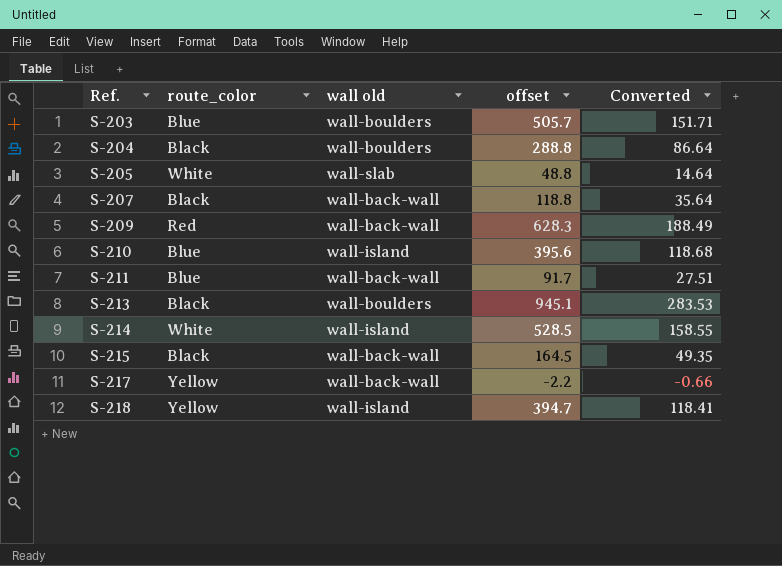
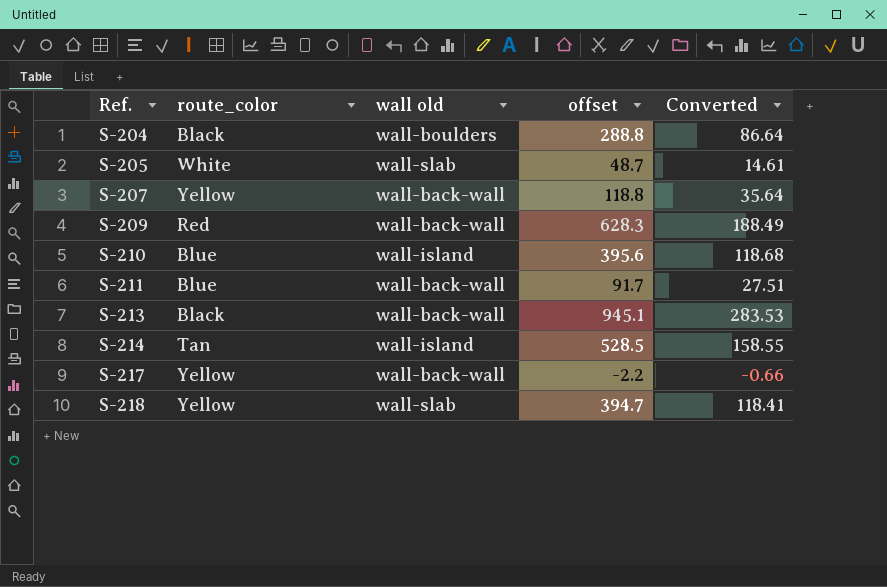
row S-203: Blue | wall-boulders | 505.7 | 151.71 -> none
row S-215: Black | wall-back-wall | 164.5 | 49.35 -> none
S-205 | offset: 48.8 -> 48.7
S-205 | Converted: 14.64 -> 14.61
S-207 | route_color: Black -> Yellow
S-213 | wall old: wall-boulders -> wall-back-wall
S-214 | route_color: White -> Tan
S-218 | wall old: wall-island -> wall-slab

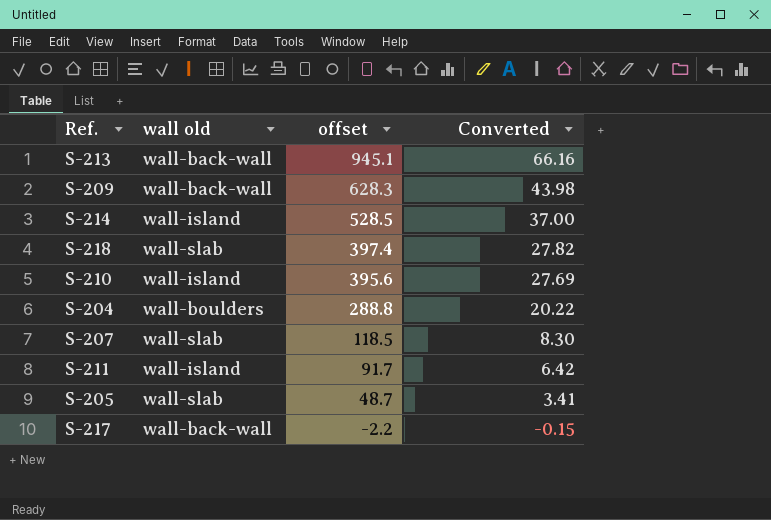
row order: Ref. ascending -> offset descending
column route_color | position: 2 -> none
column Converted | formula: [offset] * 0.3 -> [offset] * 0.07
S-218 | offset: 394.7 -> 397.4
S-207 | wall old: wall-back-wall -> wall-slab
S-207 | offset: 118.8 -> 118.5
S-211 | wall old: wall-back-wall -> wall-island

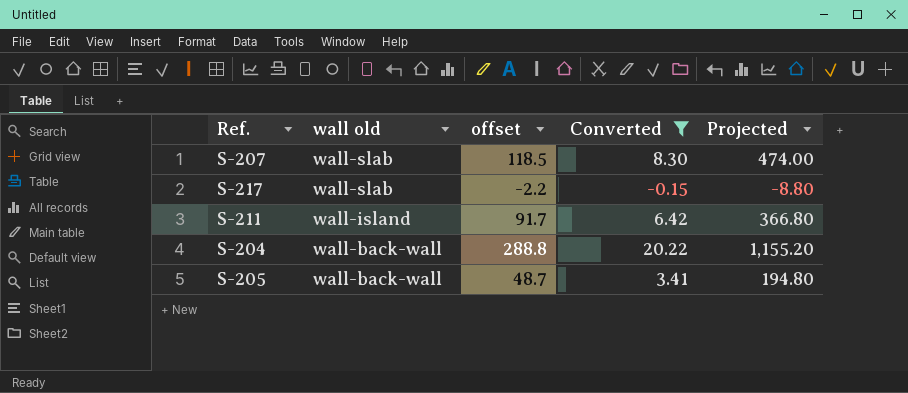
filter: none -> Converted <= 20.22
row order: offset descending -> wall old descending
column Projected | formula: none -> [offset] * 4
S-217 | wall old: wall-back-wall -> wall-slab
S-204 | wall old: wall-boulders -> wall-back-wall
S-205 | wall old: wall-slab -> wall-back-wall

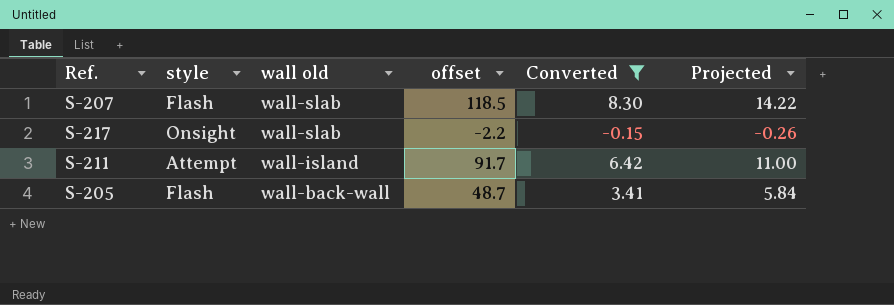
column style | position: none -> 2
column Projected | formula: [offset] * 4 -> [offset] * 0.12
row S-204: wall-back-wall | 288.8 | 20.22 | 1,155.20 -> none

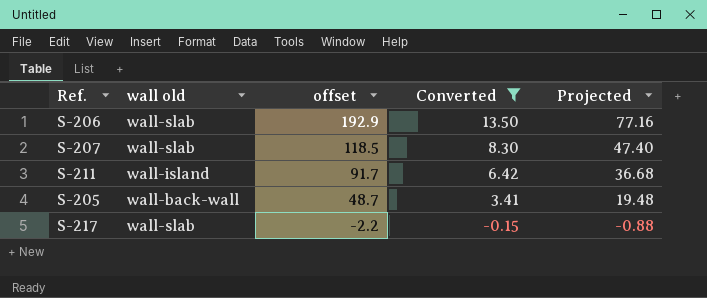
row order: wall old descending -> offset descending
column style | position: 2 -> none
column Projected | formula: [offset] * 0.12 -> [offset] * 0.4
row S-206: none -> wall-slab | 192.9 | 13.50 | 77.16

